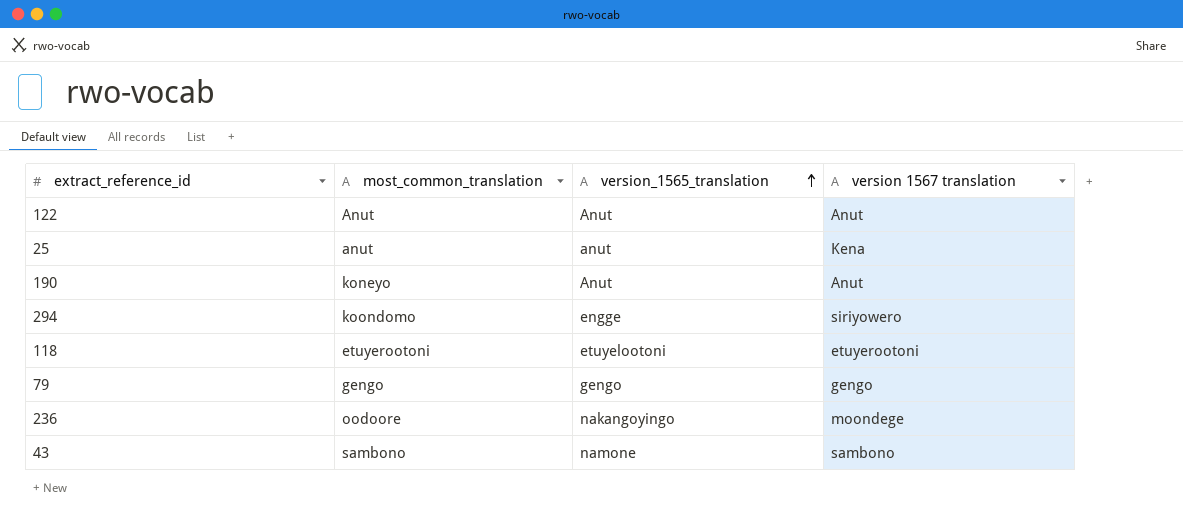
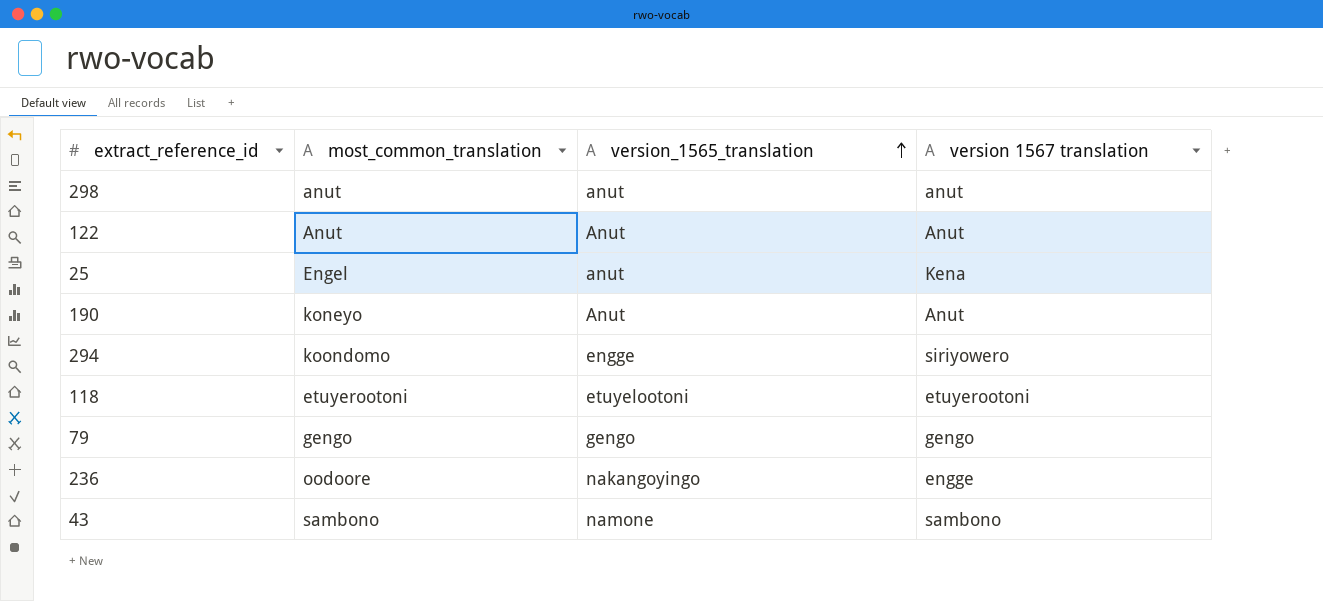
row 298: none -> anut | anut | anut
25 | most_common_translation: anut -> Engel
236 | version 1567 translation: moondege -> engge

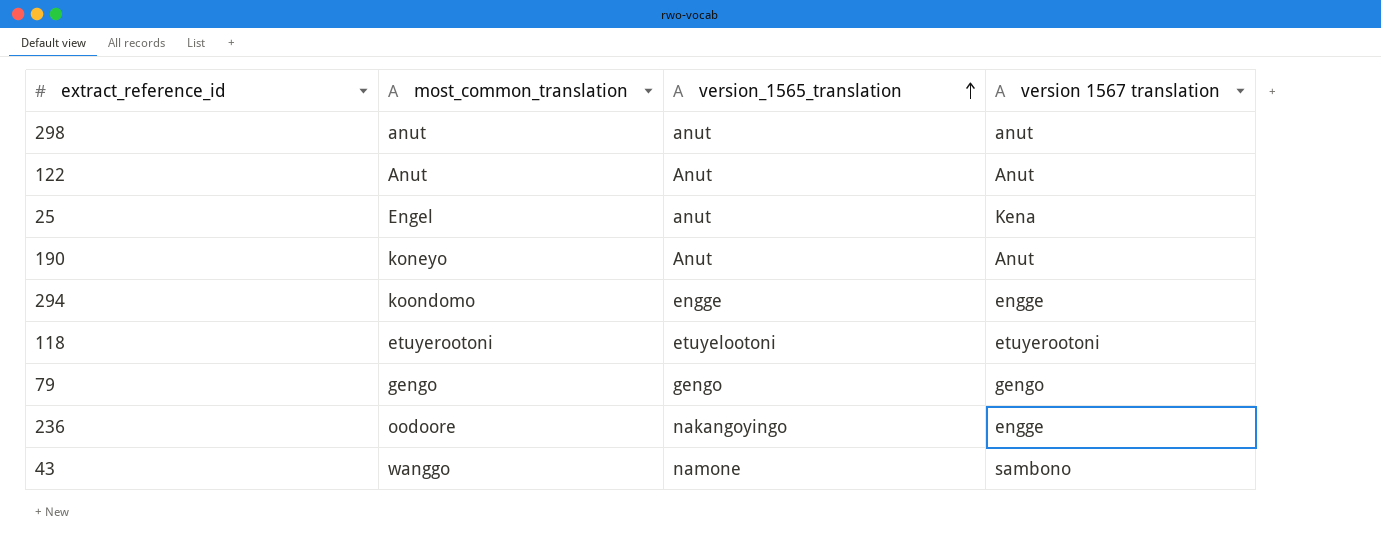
294 | version 1567 translation: siriyowero -> engge
43 | most_common_translation: sambono -> wanggo

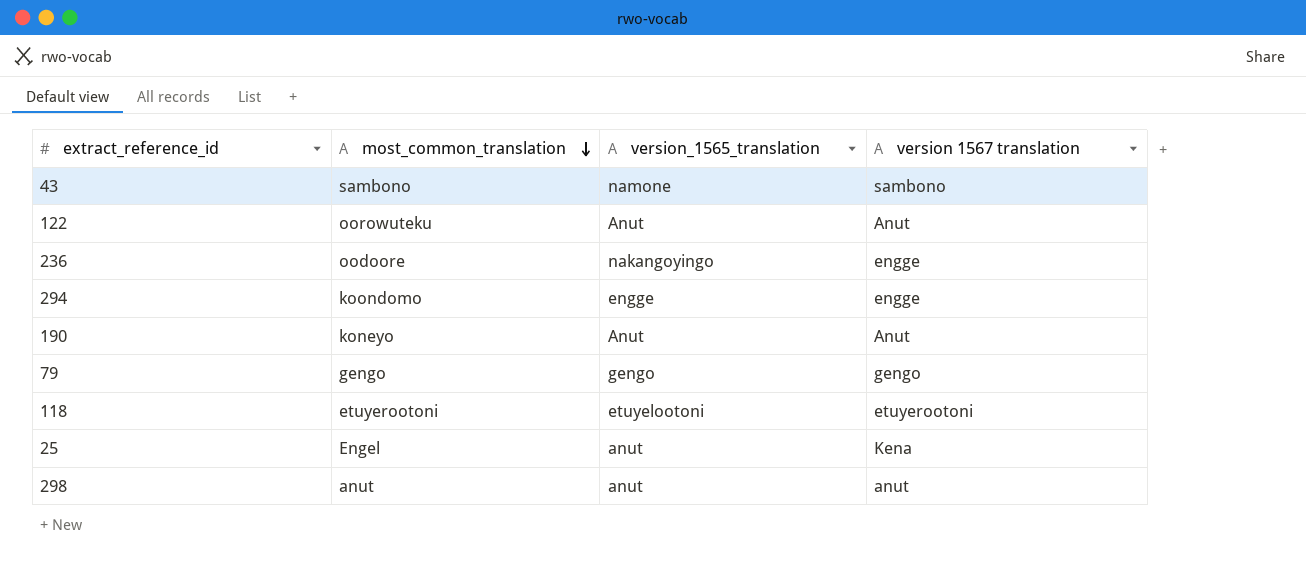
row order: version_1565_translation ascending -> most_common_translation descending
43 | most_common_translation: wanggo -> sambono
122 | most_common_translation: Anut -> oorowuteku

